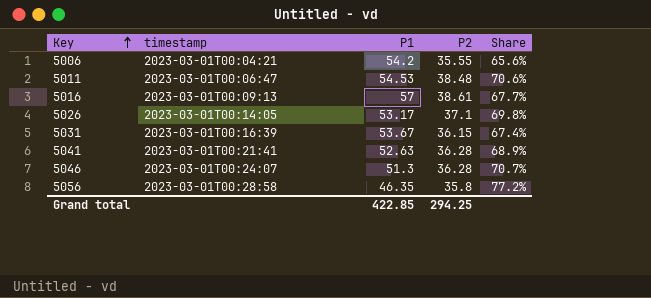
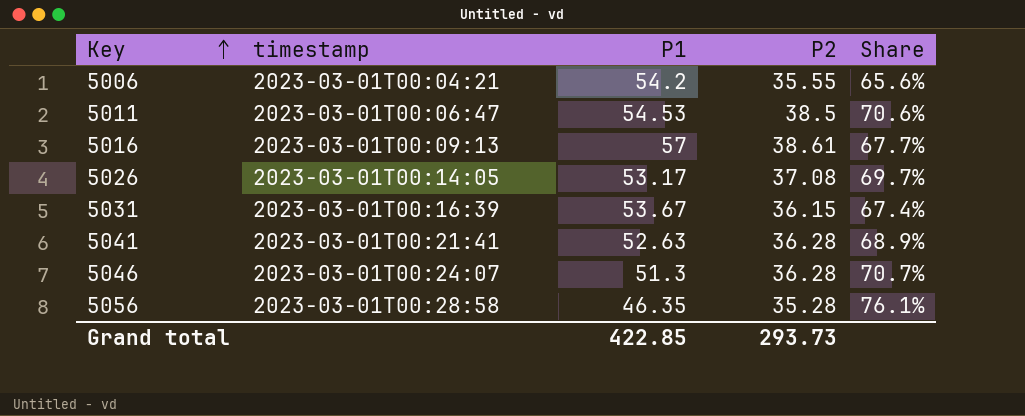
5011 | P2: 38.48 -> 38.5
5026 | P2: 37.1 -> 37.08
5026 | Share: 69.8% -> 69.7%
5056 | P2: 35.8 -> 35.28
5056 | Share: 77.2% -> 76.1%
Grand total | P2: 294.25 -> 293.73

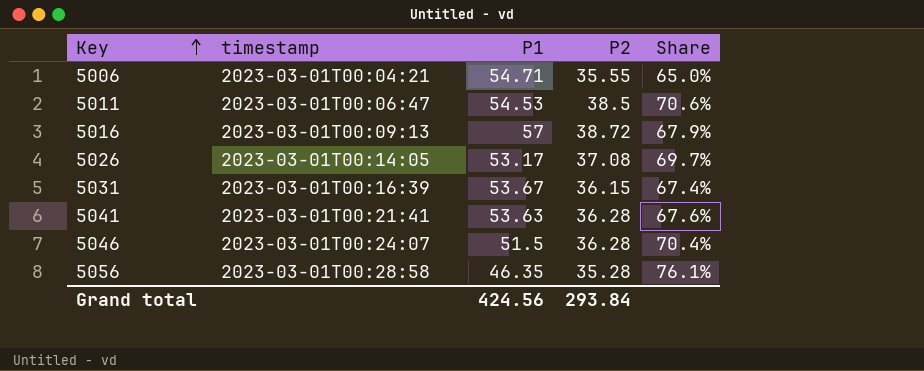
5006 | P1: 54.2 -> 54.71
5006 | Share: 65.6% -> 65.0%
5016 | P2: 38.61 -> 38.72
5016 | Share: 67.7% -> 67.9%
5041 | P1: 52.63 -> 53.63
5041 | Share: 68.9% -> 67.6%
5046 | P1: 51.3 -> 51.5
5046 | Share: 70.7% -> 70.4%
Grand total | P1: 422.85 -> 424.56
Grand total | P2: 293.73 -> 293.84

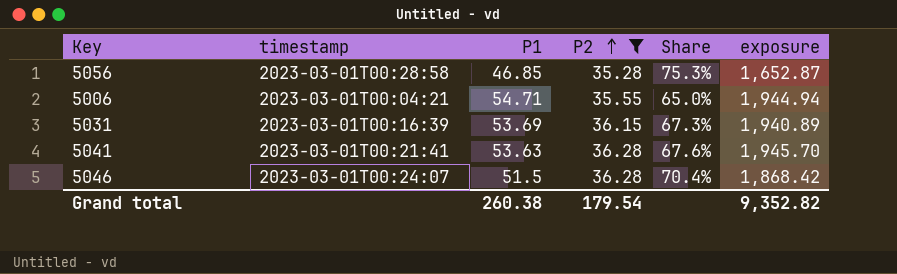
filter: none -> P2 <= 36.28
row order: Key ascending -> P2 ascending
column exposure | formula: none -> [P1] * [P2]
5056 | P1: 46.35 -> 46.85
5056 | Share: 76.1% -> 75.3%
5031 | P1: 53.67 -> 53.69
5031 | Share: 67.4% -> 67.3%
Grand total | P1: 424.56 -> 260.38
Grand total | P2: 293.84 -> 179.54

